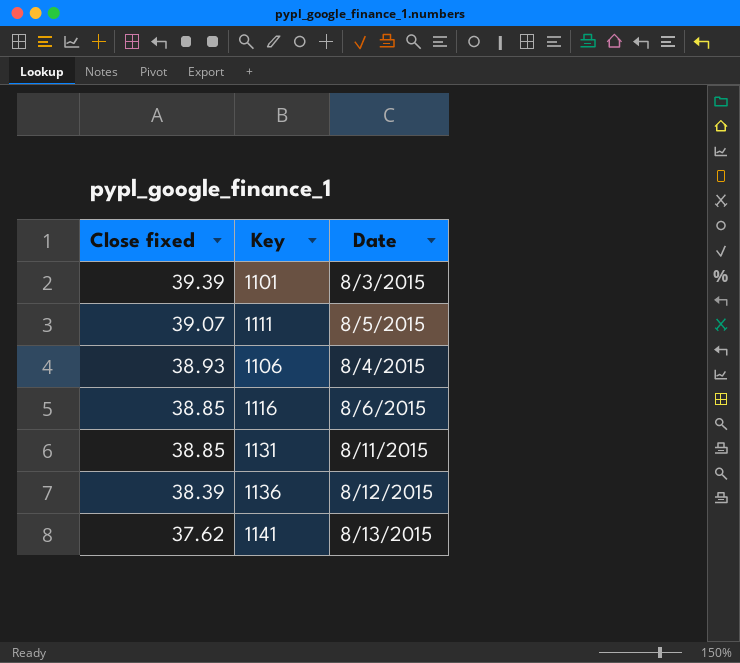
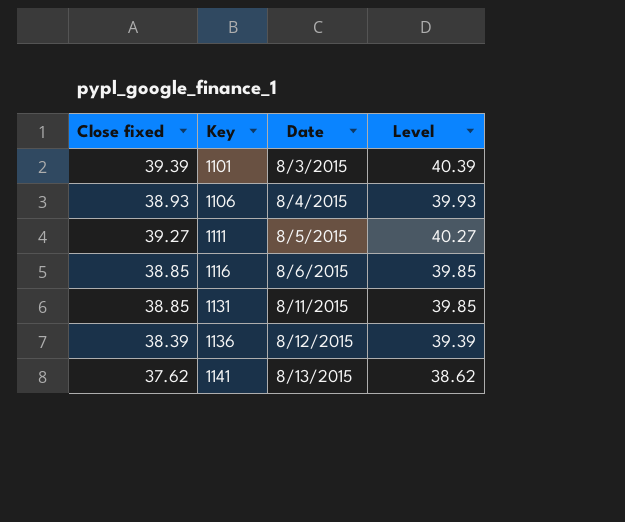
row order: Close fixed descending -> Key ascending
column Level | formula: none -> [Close fixed] + 1
1111 | Close fixed: 39.07 -> 39.27

